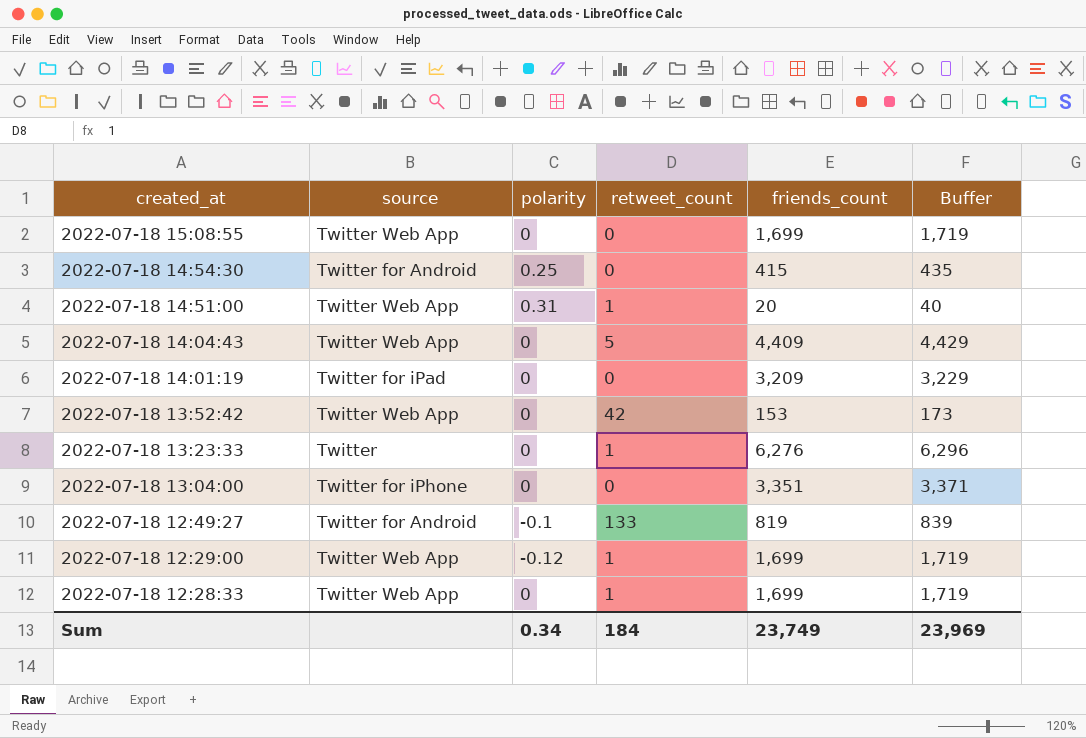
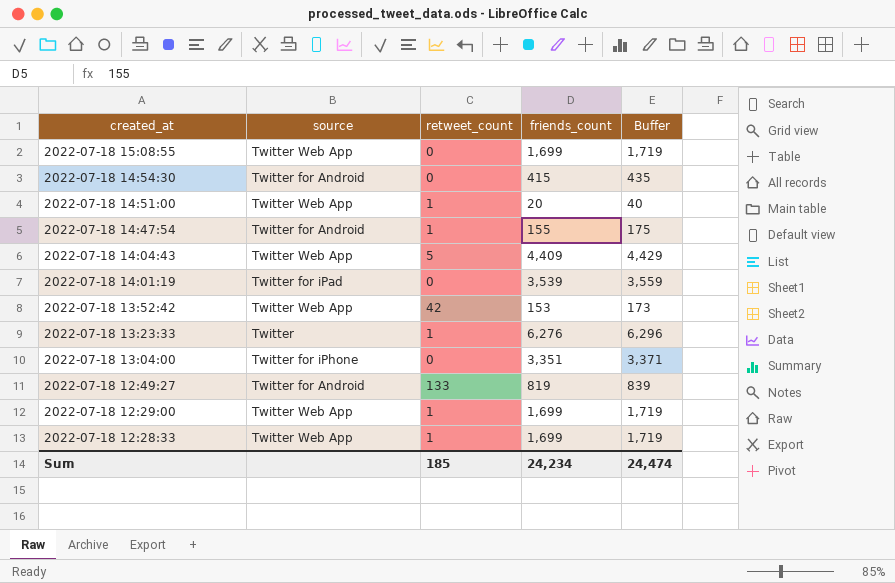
column polarity | position: 3 -> none
row 2022-07-18 14:47:54: none -> Twitter for Android | 1 | 155 | 175
2022-07-18 14:01:19 | friends_count: 3,209 -> 3,539
2022-07-18 14:01:19 | Buffer: 3,229 -> 3,559
Sum | retweet_count: 184 -> 185
Sum | friends_count: 23,749 -> 24,234
Sum | Buffer: 23,969 -> 24,474

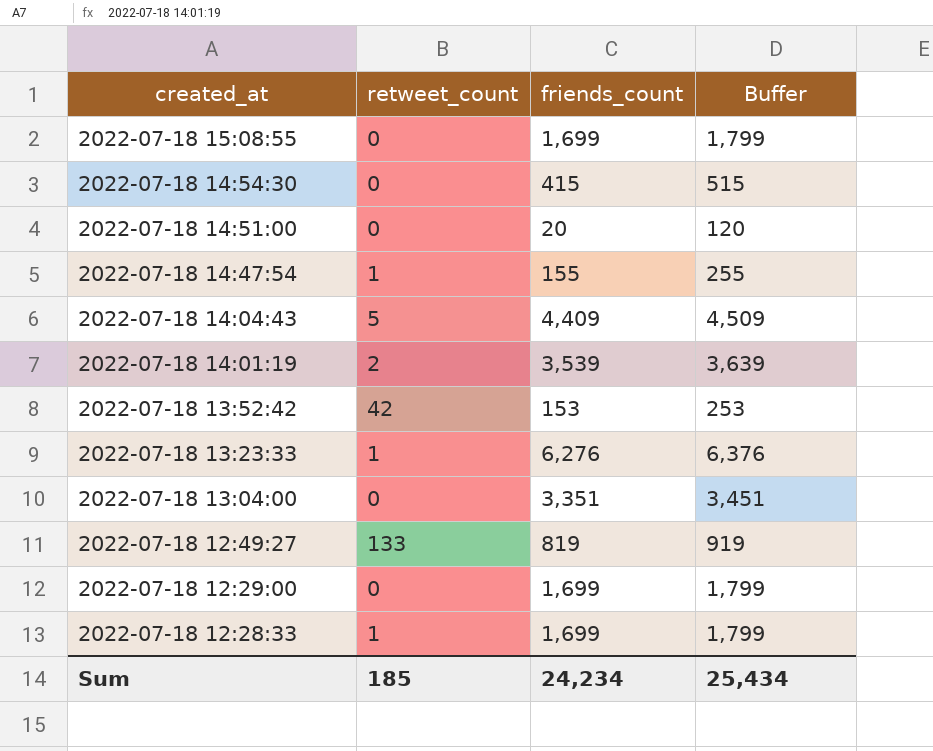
column source | position: 2 -> none
column Buffer | formula: [friends_count] + 20 -> [friends_count] + 100
2022-07-18 14:51:00 | retweet_count: 1 -> 0
2022-07-18 14:01:19 | retweet_count: 0 -> 2
2022-07-18 12:29:00 | retweet_count: 1 -> 0
Sum | Buffer: 24,474 -> 25,434

